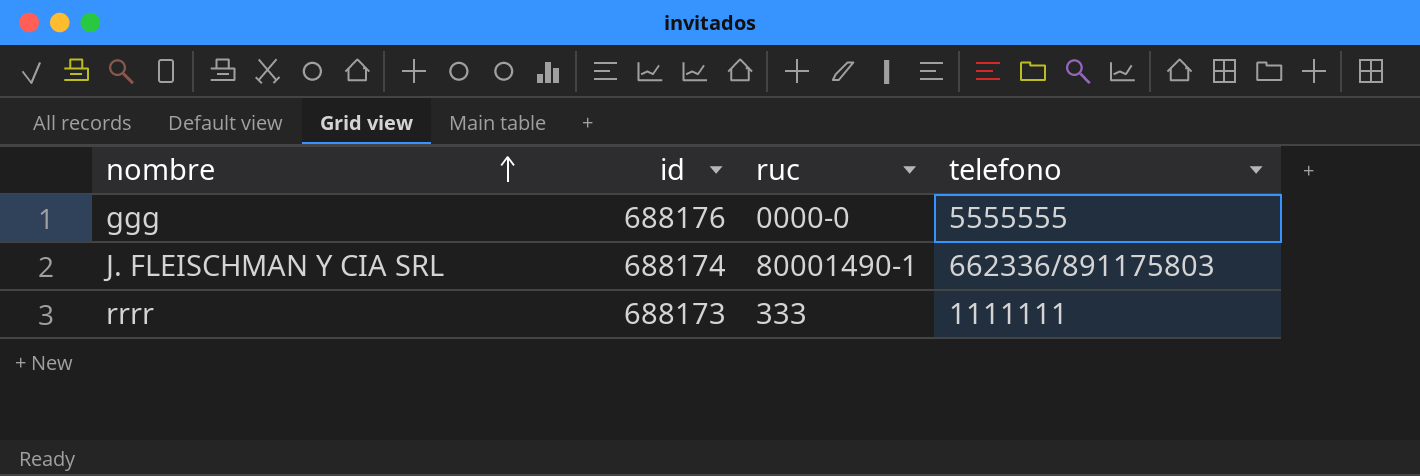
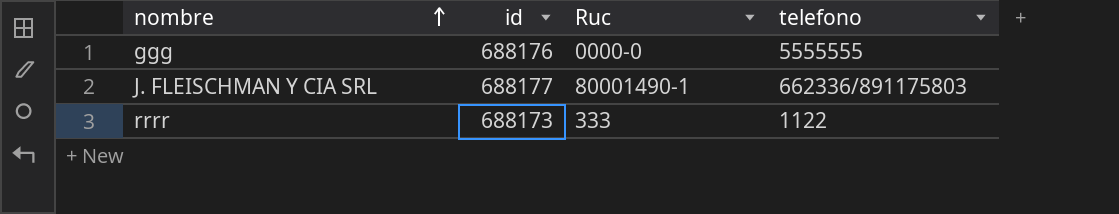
column name: ruc -> Ruc
J. FLEISCHMAN Y CIA SRL | id: 688174 -> 688177
rrrr | telefono: 1111111 -> 1122

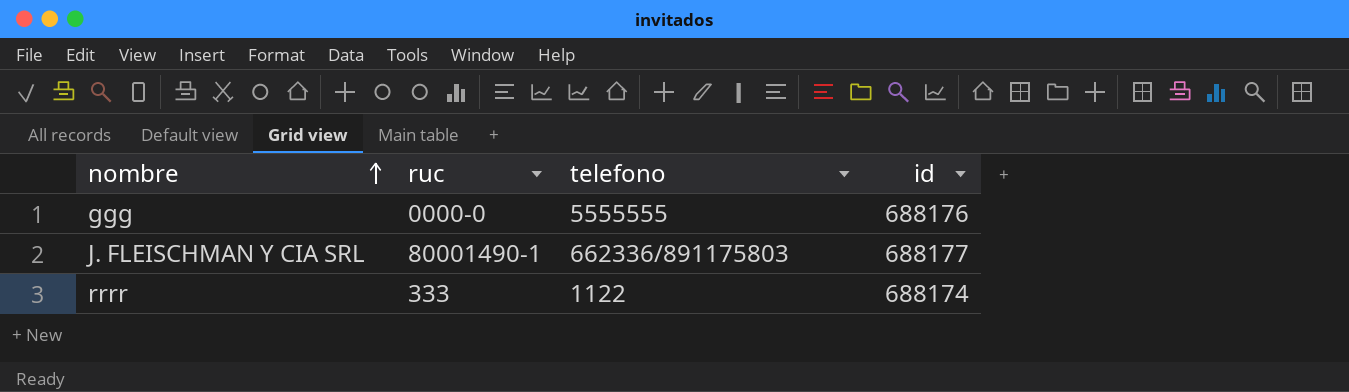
column name: Ruc -> ruc
column id | position: 2 -> 4
rrrr | id: 688173 -> 688174

